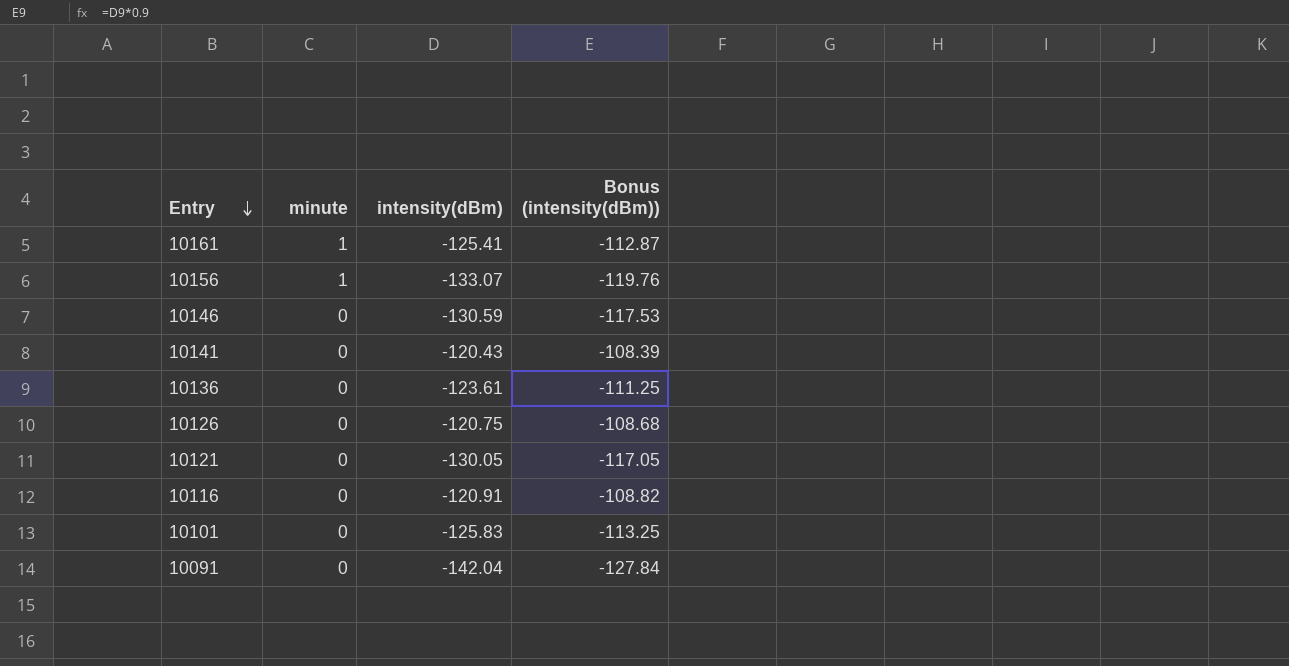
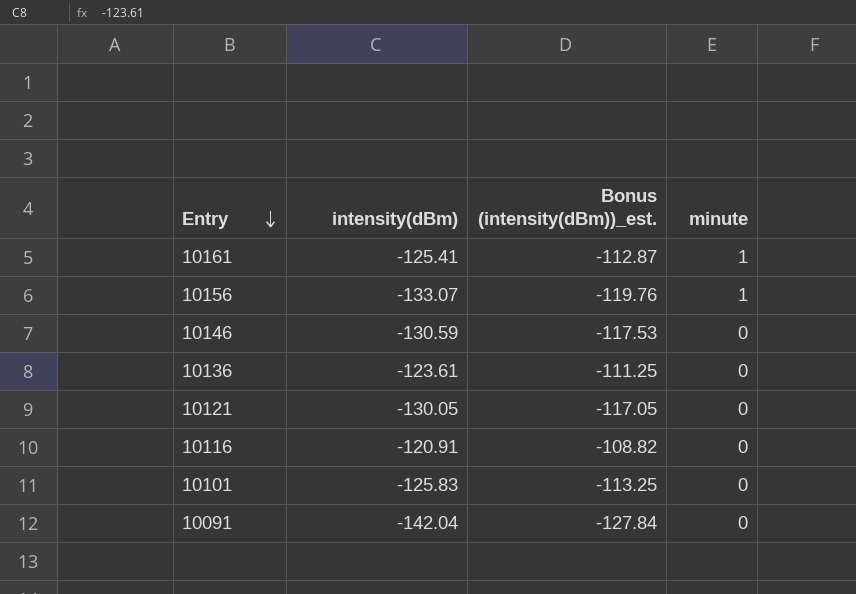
column name: Bonus (intensity(dBm)) -> Bonus (intensity(dBm))_est.
column minute | position: 2 -> 4
row 10141: 0 | -120.43 | -108.39 -> none
row 10126: 0 | -120.75 | -108.68 -> none

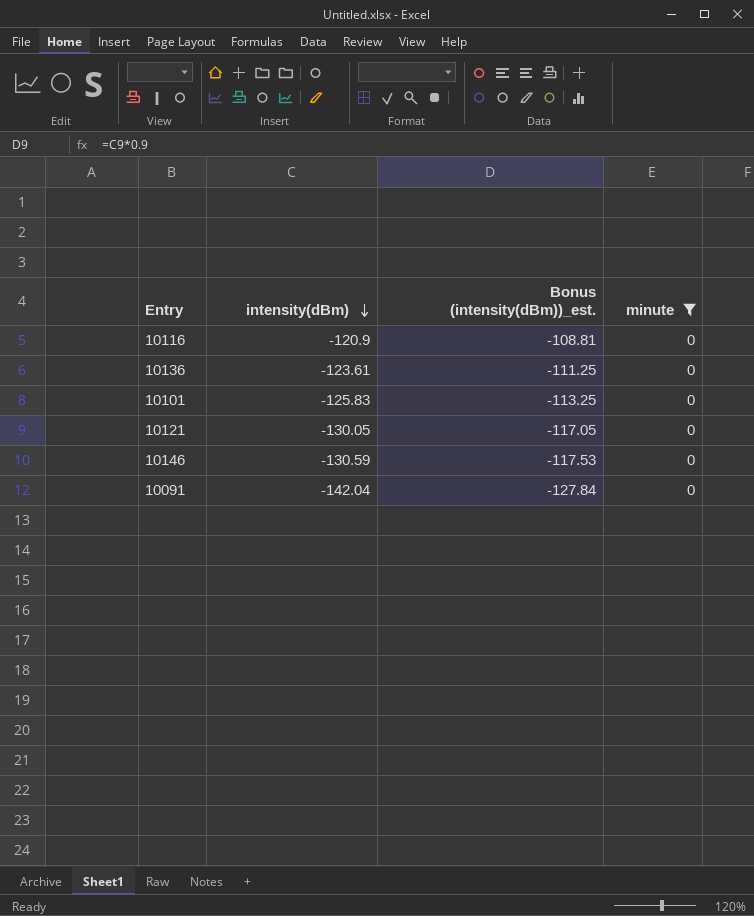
filter: none -> minute = 0
row order: Entry descending -> intensity(dBm) descending
10116 | intensity(dBm): -120.91 -> -120.9
10116 | Bonus (intensity(dBm))_est.: -108.82 -> -108.81

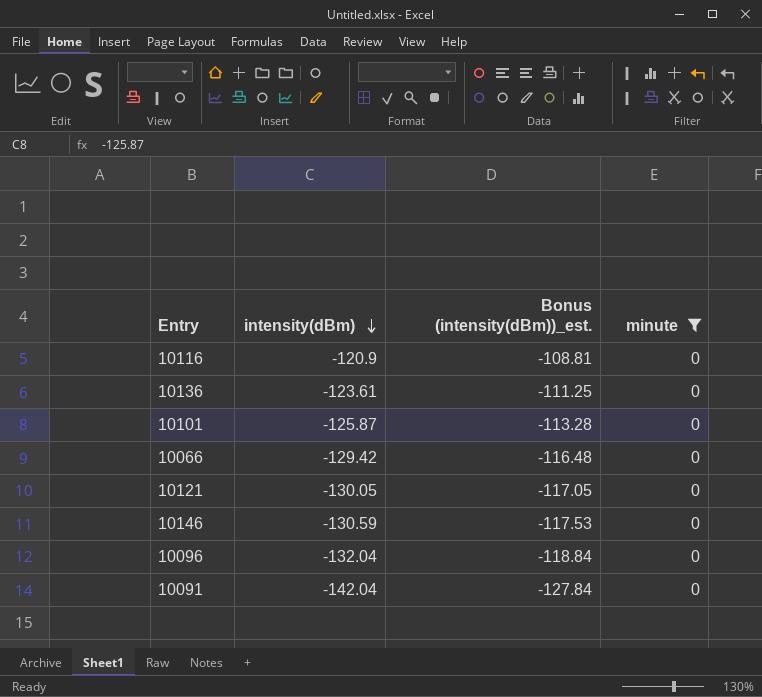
10101 | intensity(dBm): -125.83 -> -125.87
10101 | Bonus (intensity(dBm))_est.: -113.25 -> -113.28
row 10066: none -> -129.42 | -116.48 | 0
row 10096: none -> -132.04 | -118.84 | 0

